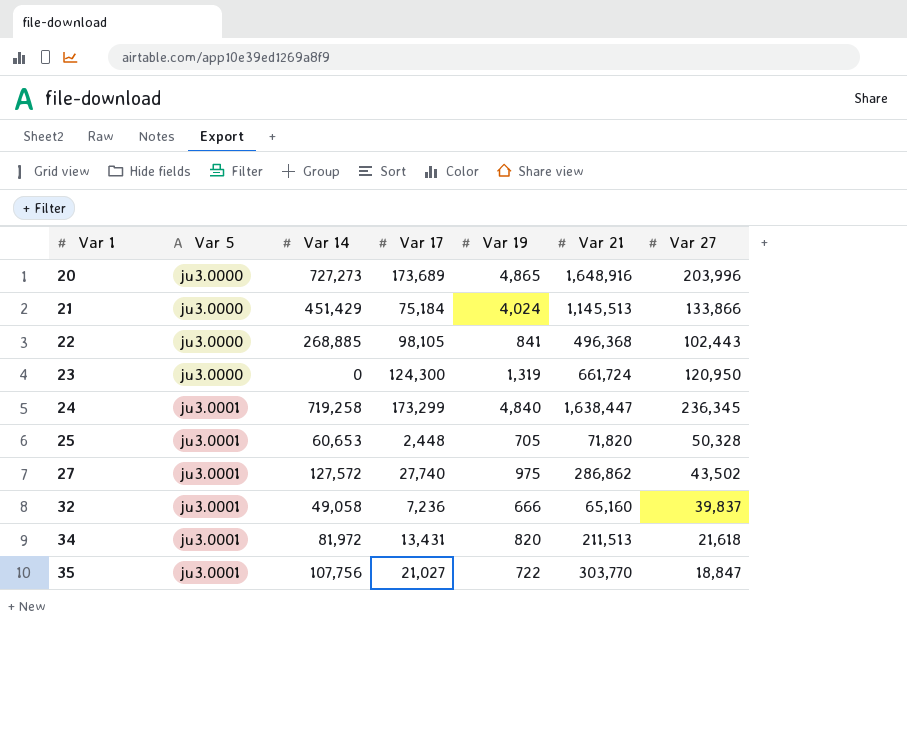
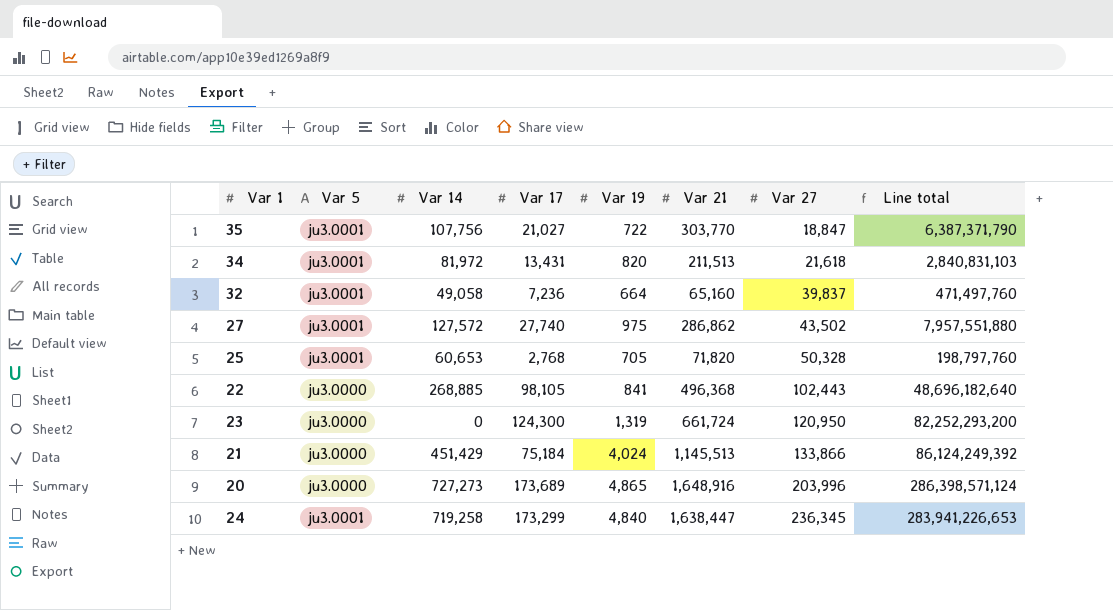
row order: Var 1 ascending -> Var 27 ascending
column Line total | formula: none -> [Var 17] * [Var 21]
32 | Var 19: 666 -> 664
25 | Var 17: 2,448 -> 2,768

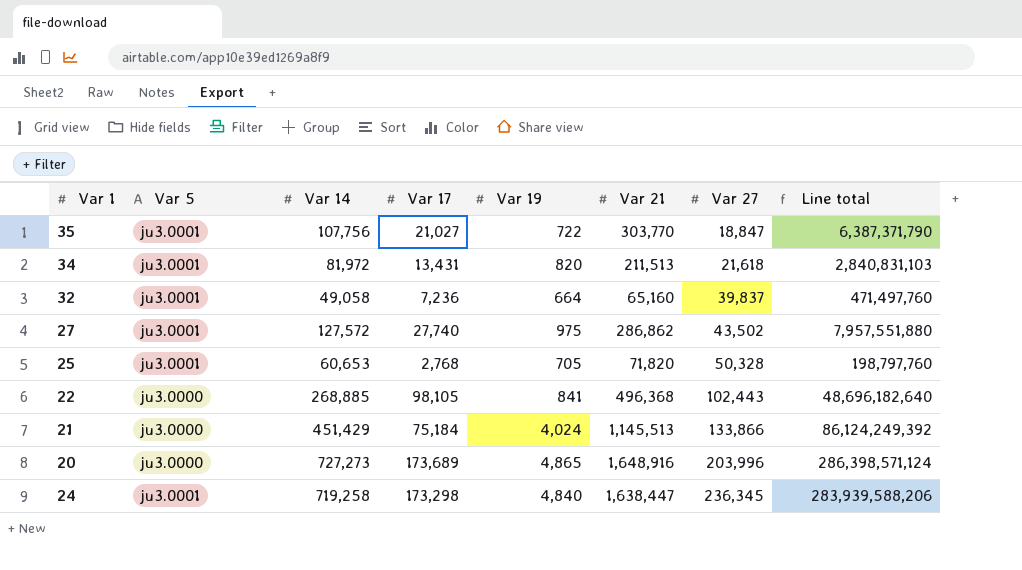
row 23: ju3.0000 | 0 | 124,300 | 1,319 | 661,724 | 120,950 | 82,252,293,200 -> none
24 | Var 17: 173,299 -> 173,298
24 | Line total: 283,941,226,653 -> 283,939,588,206

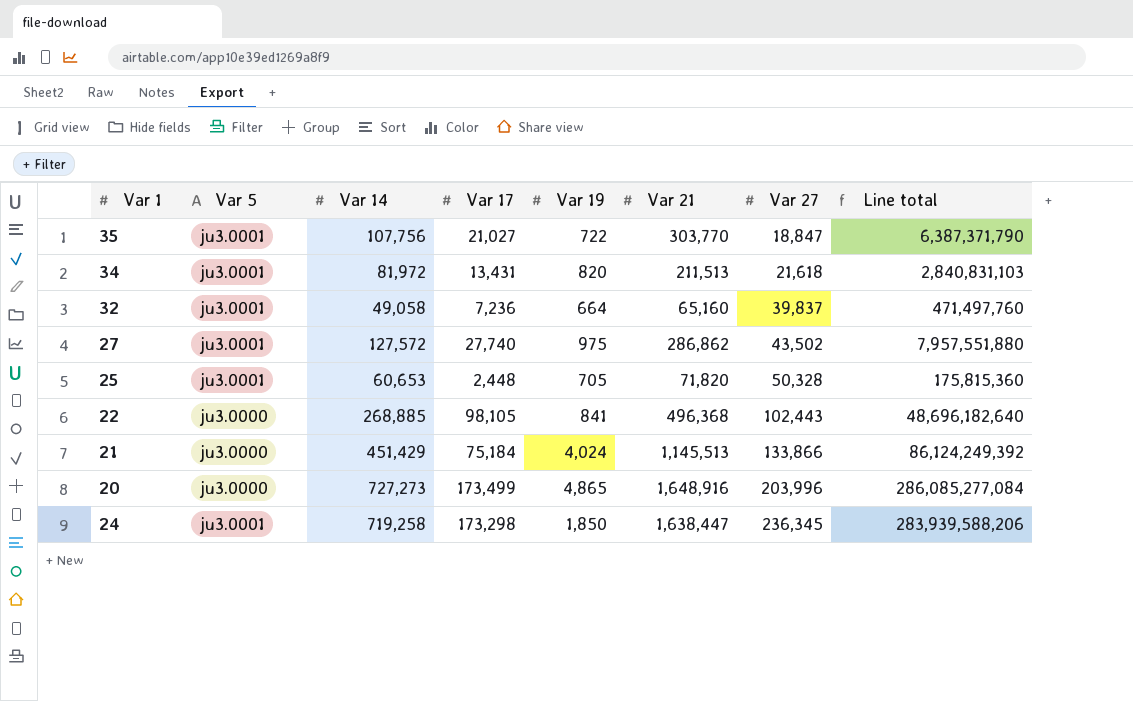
25 | Var 17: 2,768 -> 2,448
25 | Line total: 198,797,760 -> 175,815,360
20 | Var 17: 173,689 -> 173,499
20 | Line total: 286,398,571,124 -> 286,085,277,084
24 | Var 19: 4,840 -> 1,850

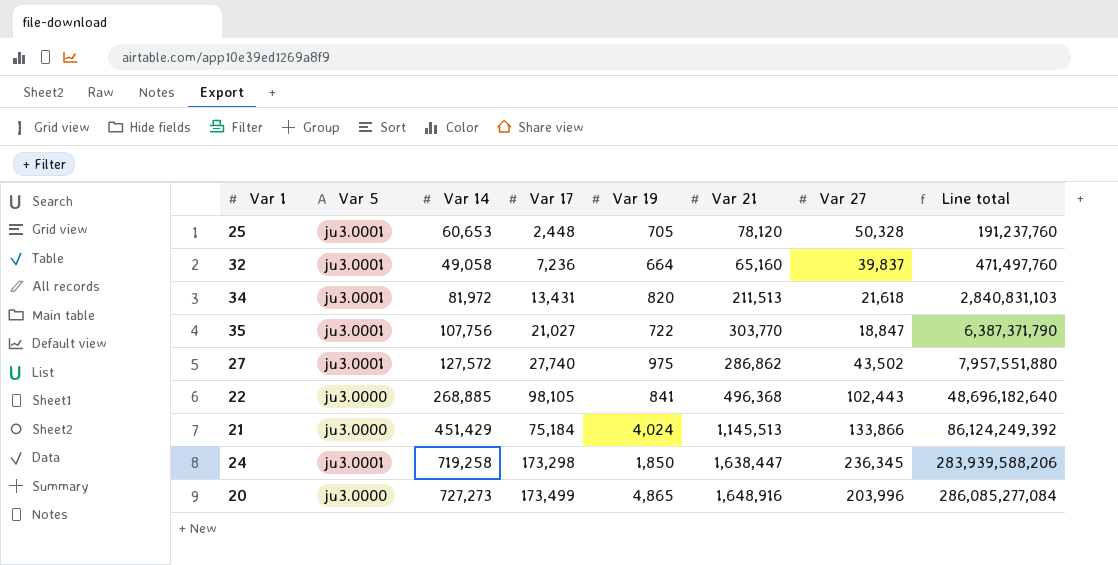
row order: Var 27 ascending -> Line total ascending
25 | Var 21: 71,820 -> 78,120
25 | Line total: 175,815,360 -> 191,237,760

